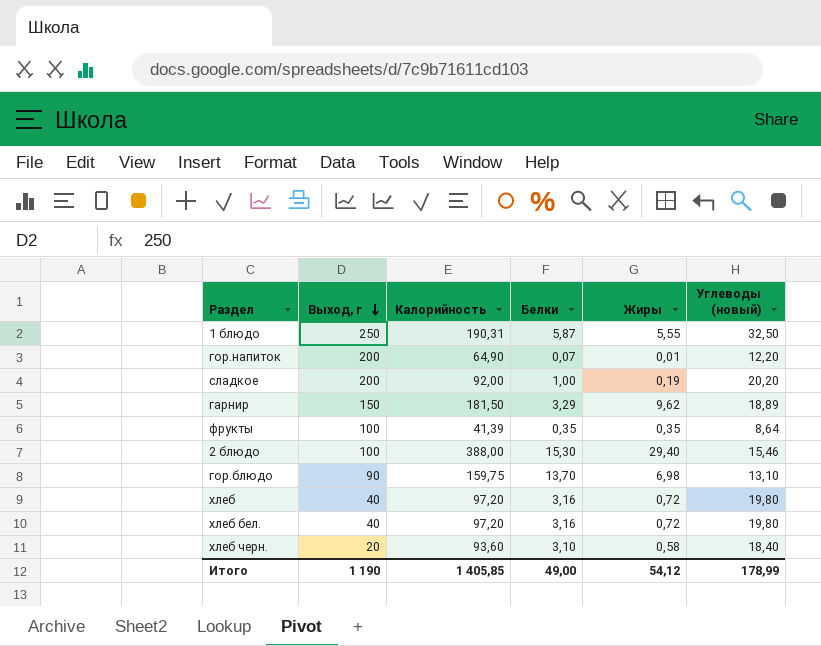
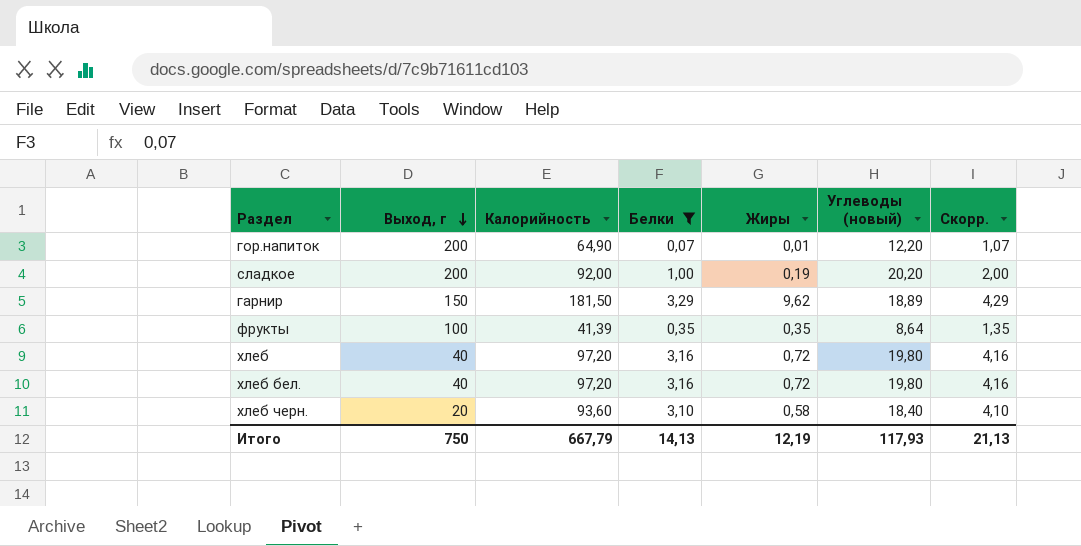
filter: none -> Белки <= 3,29
column Скорр. | formula: none -> [Белки] + 1
Итого | Выход, г: 1 190 -> 750
Итого | Калорийность: 1 405,85 -> 667,79
Итого | Белки: 49,00 -> 14,13
Итого | Жиры: 54,12 -> 12,19
Итого | Углеводы (новый): 178,99 -> 117,93

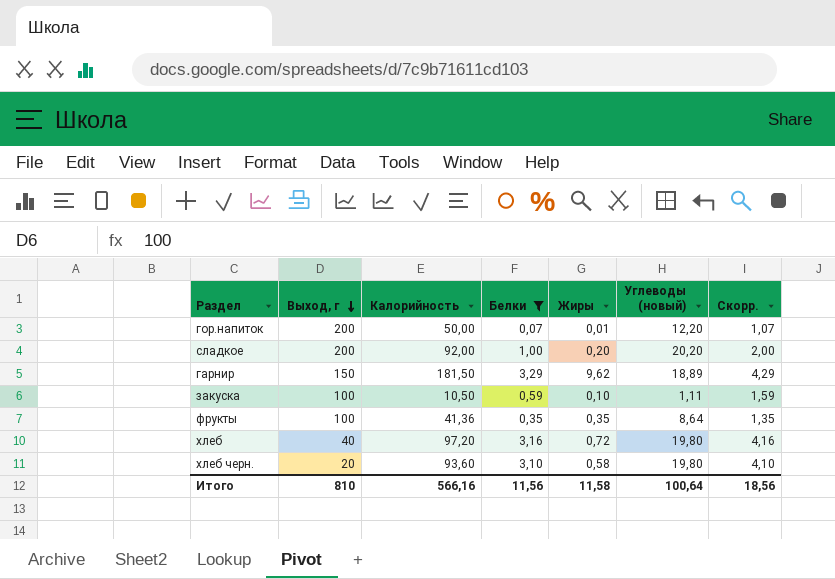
row хлеб бел.: 40 | 97,20 | 3,16 | 0,72 | 19,80 | 4,16 -> none
гор.напиток | Калорийность: 64,90 -> 50,00
сладкое | Жиры: 0,19 -> 0,20
row закуска: none -> 100 | 10,50 | 0,59 | 0,10 | 1,11 | 1,59
фрукты | Калорийность: 41,39 -> 41,36
хлеб черн. | Углеводы (новый): 18,40 -> 19,80
Итого | Выход, г: 750 -> 810
Итого | Калорийность: 667,79 -> 566,16
Итого | Белки: 14,13 -> 11,56
Итого | Жиры: 12,19 -> 11,58
Итого | Углеводы (новый): 117,93 -> 100,64
Итого | Скорр.: 21,13 -> 18,56

